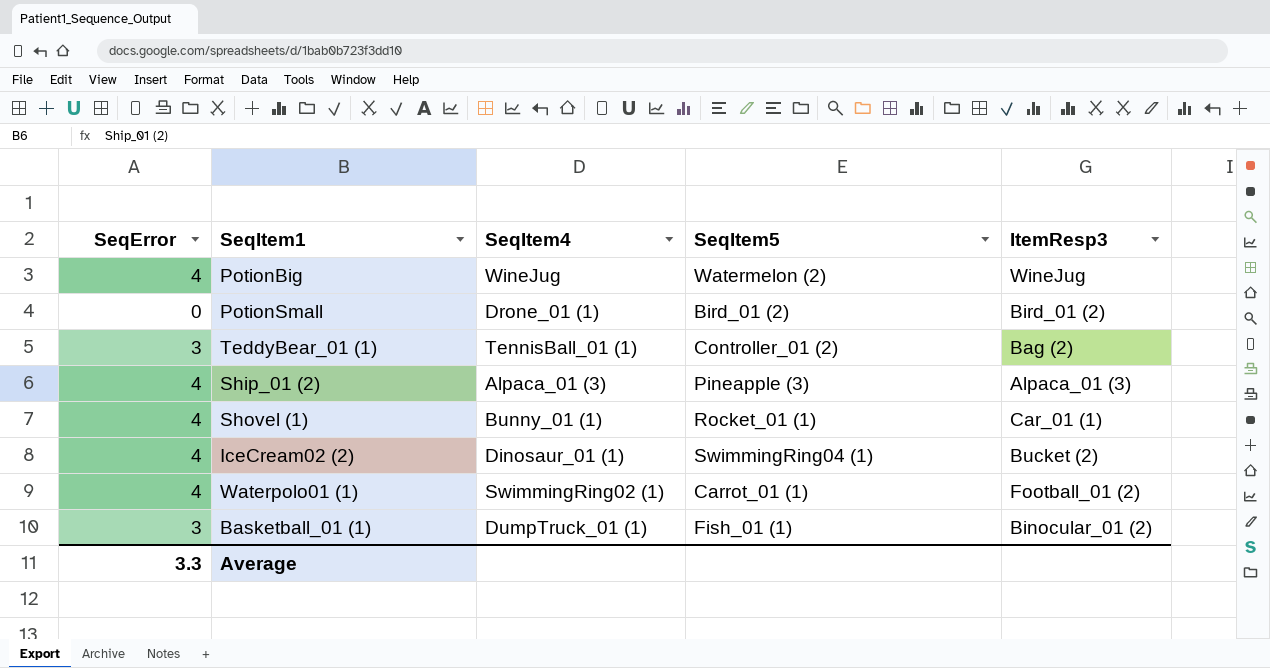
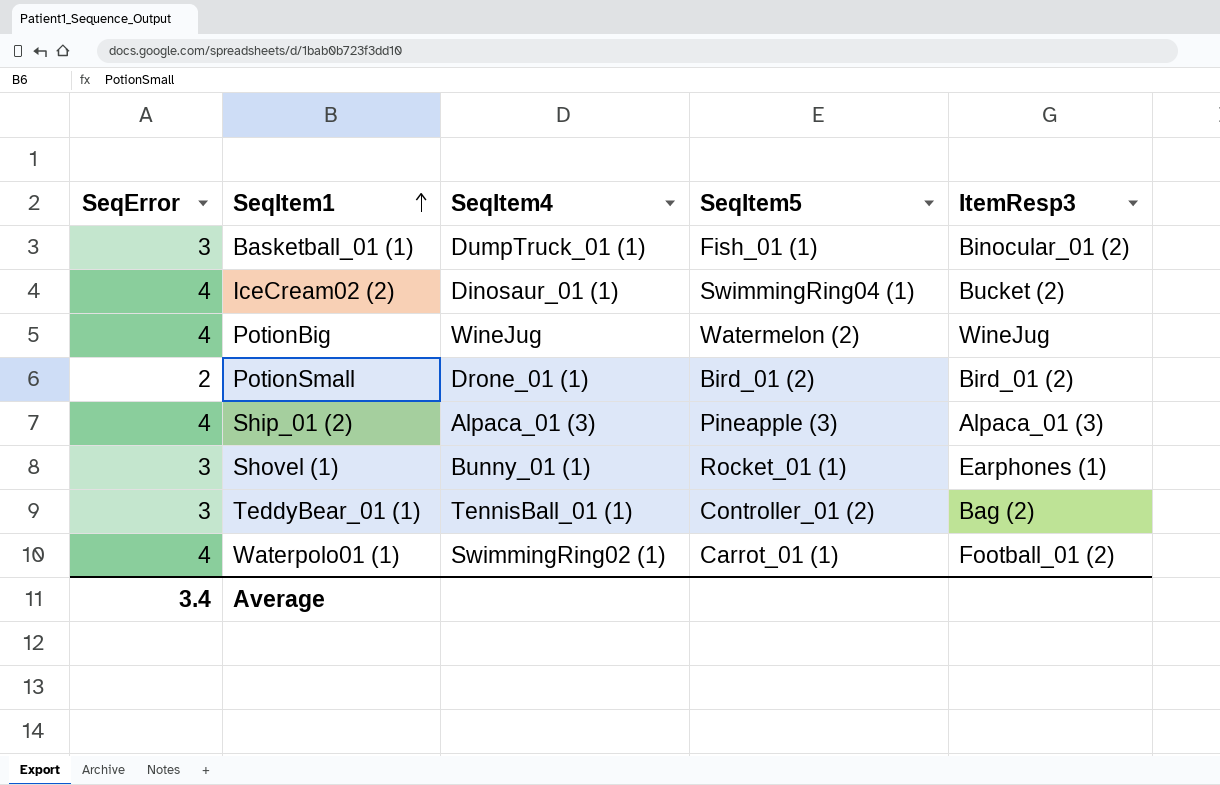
row order: none -> SeqItem1 ascending
PotionSmall | SeqError: 0 -> 2
Shovel (1) | SeqError: 4 -> 3
Shovel (1) | ItemResp3: Car_01 (1) -> Earphones (1)
Average | SeqError: 3.3 -> 3.4

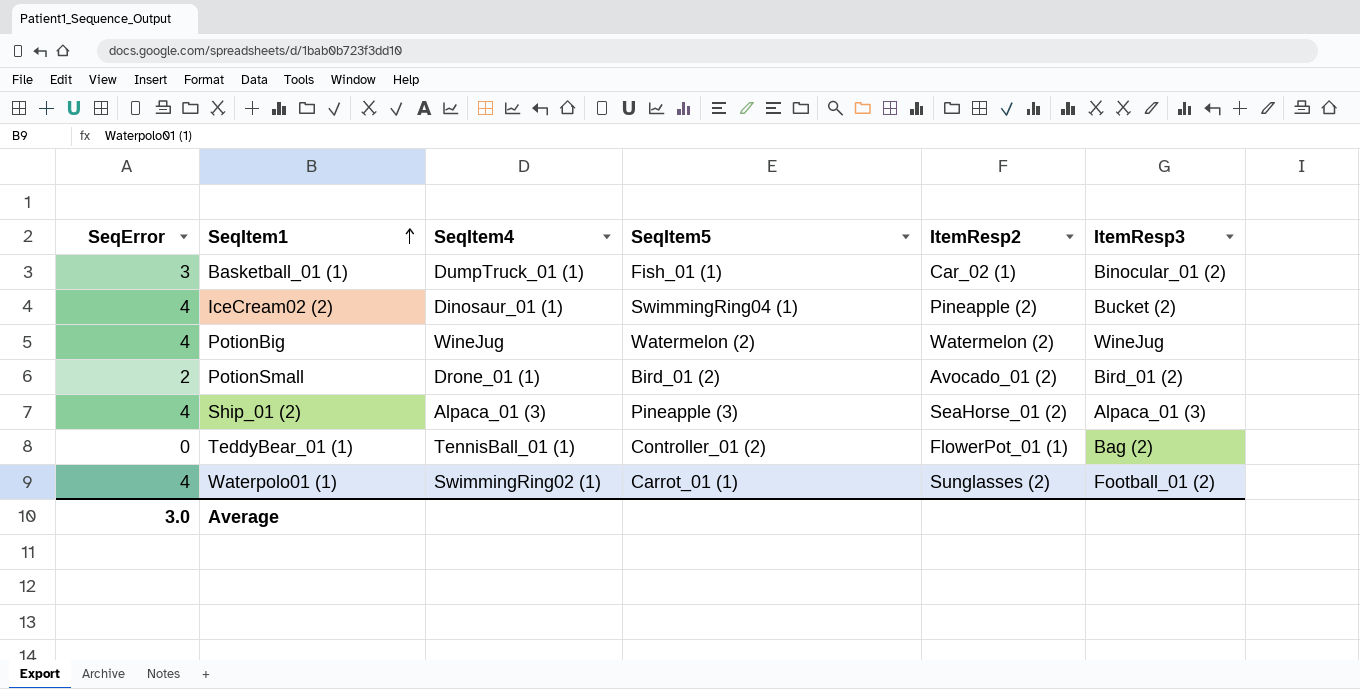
column ItemResp2 | position: none -> 5
row Shovel (1): 3 | Bunny_01 (1) | Rocket_01 (1) | Earphones (1) -> none
TeddyBear_01 (1) | SeqError: 3 -> 0
Average | SeqError: 3.4 -> 3.0

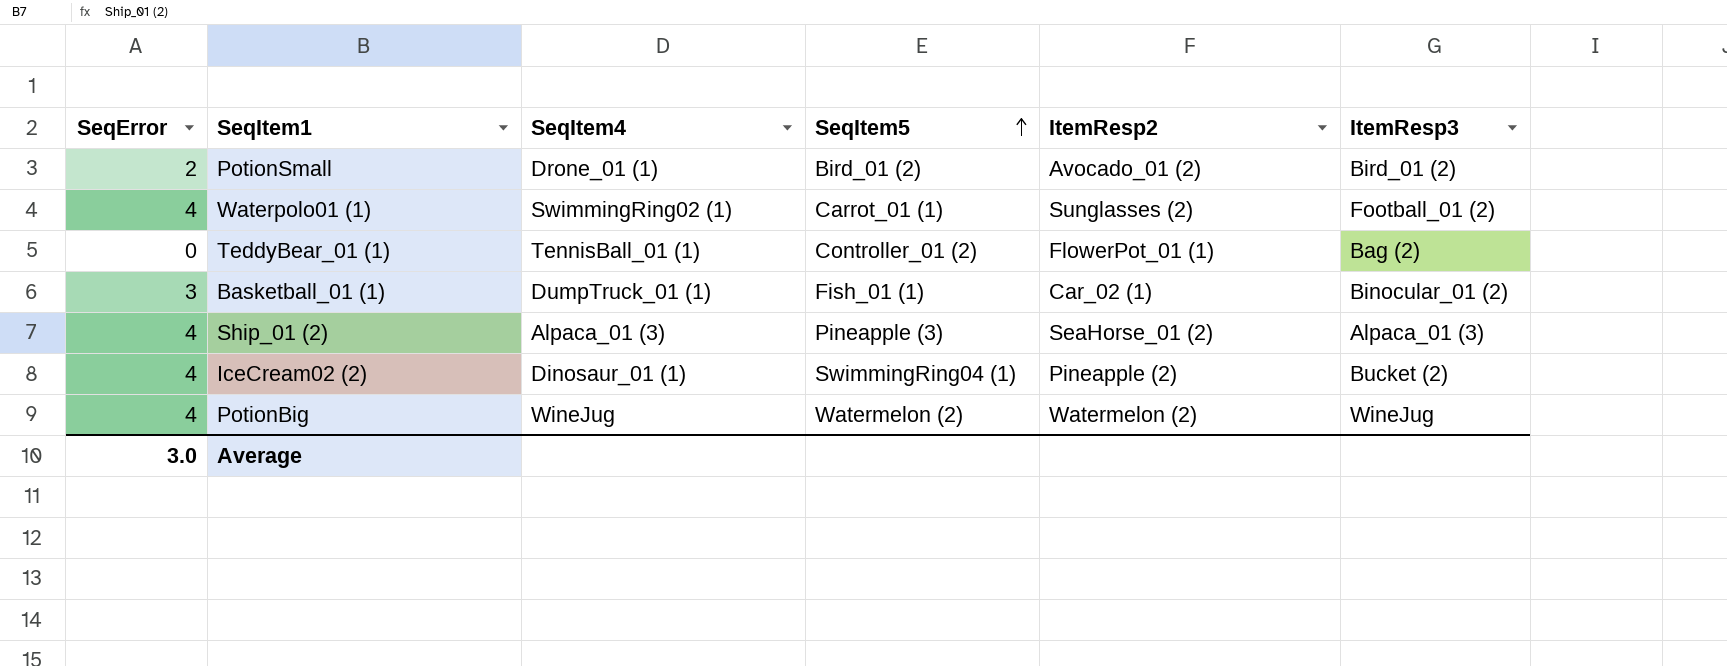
row order: SeqItem1 ascending -> SeqItem5 ascending

